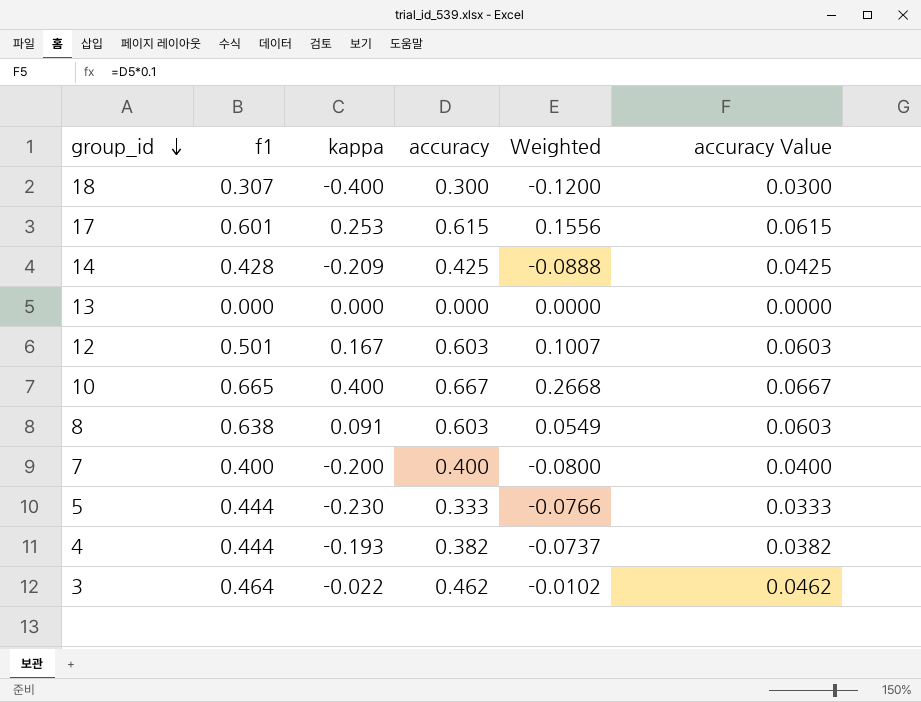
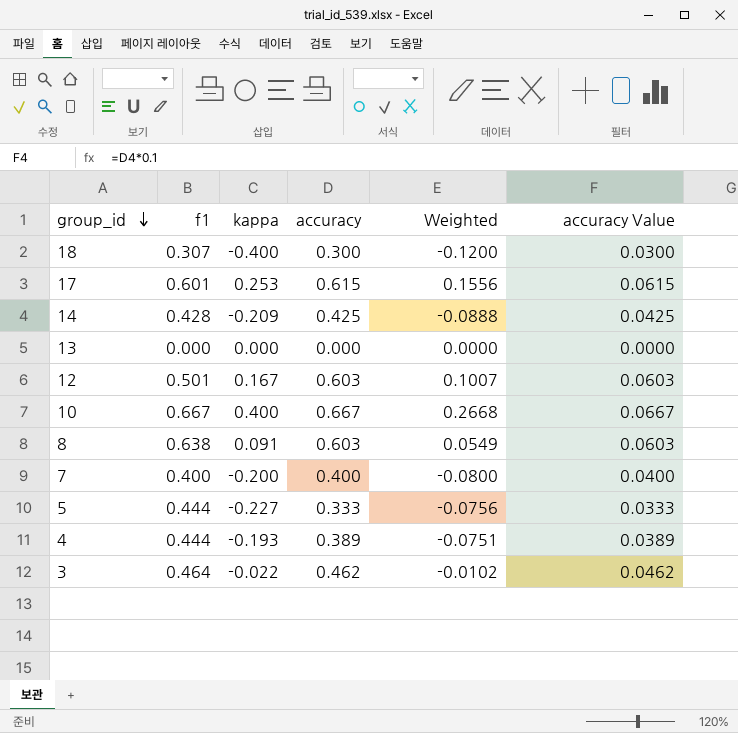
10 | f1: 0.665 -> 0.667
5 | kappa: -0.230 -> -0.227
5 | Weighted: -0.0766 -> -0.0756
4 | accuracy: 0.382 -> 0.389
4 | Weighted: -0.0737 -> -0.0751
4 | accuracy Value: 0.0382 -> 0.0389

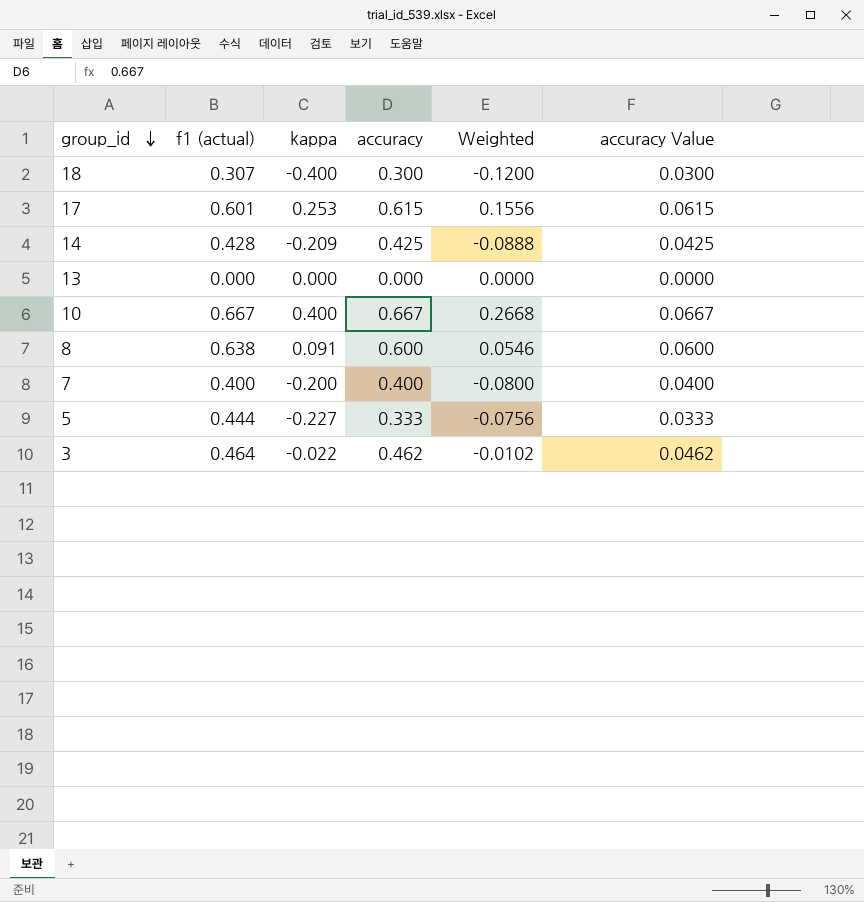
column name: f1 -> f1 (actual)
row 12: 0.501 | 0.167 | 0.603 | 0.1007 | 0.0603 -> none
row 4: 0.444 | -0.193 | 0.389 | -0.0751 | 0.0389 -> none
8 | accuracy: 0.603 -> 0.600
8 | Weighted: 0.0549 -> 0.0546
8 | accuracy Value: 0.0603 -> 0.0600

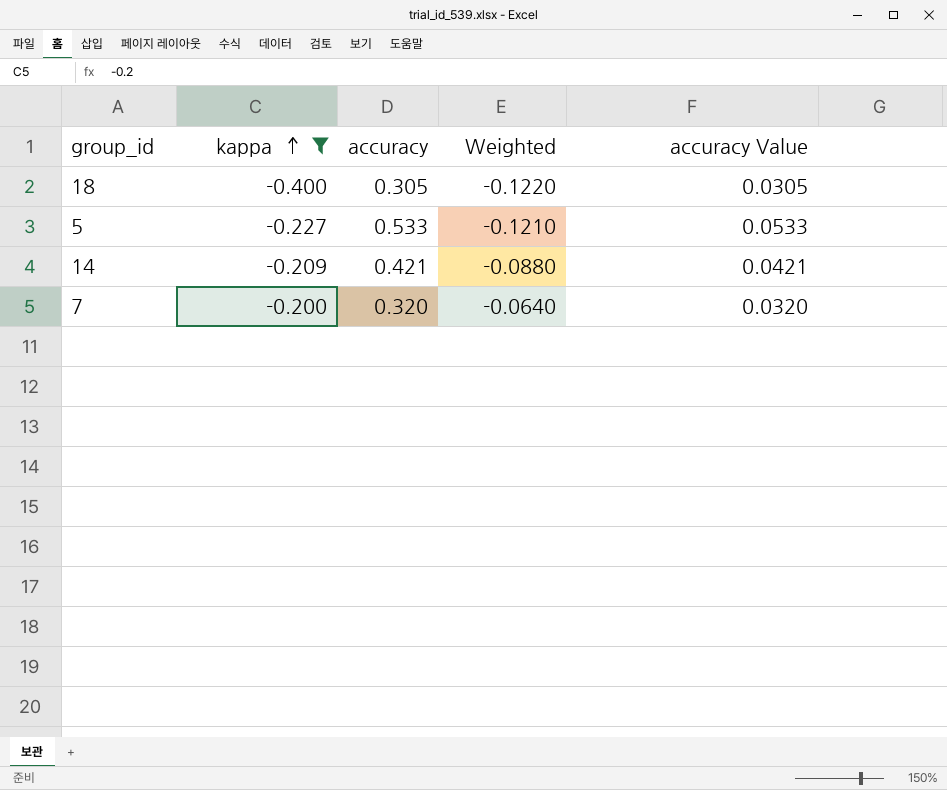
filter: none -> kappa <= -0.200
row order: group_id descending -> kappa ascending
column f1 (actual) | position: 2 -> none
18 | accuracy: 0.300 -> 0.305
18 | Weighted: -0.1200 -> -0.1220
18 | accuracy Value: 0.0300 -> 0.0305
5 | accuracy: 0.333 -> 0.533
5 | Weighted: -0.0756 -> -0.1210
5 | accuracy Value: 0.0333 -> 0.0533
14 | accuracy: 0.425 -> 0.421
14 | Weighted: -0.0888 -> -0.0880
14 | accuracy Value: 0.0425 -> 0.0421
7 | accuracy: 0.400 -> 0.320
7 | Weighted: -0.0800 -> -0.0640
7 | accuracy Value: 0.0400 -> 0.0320

